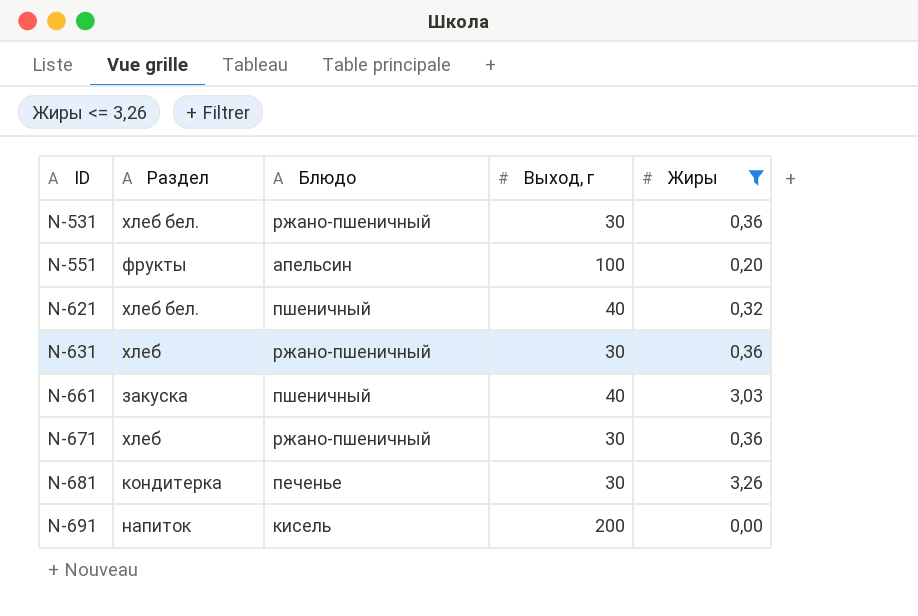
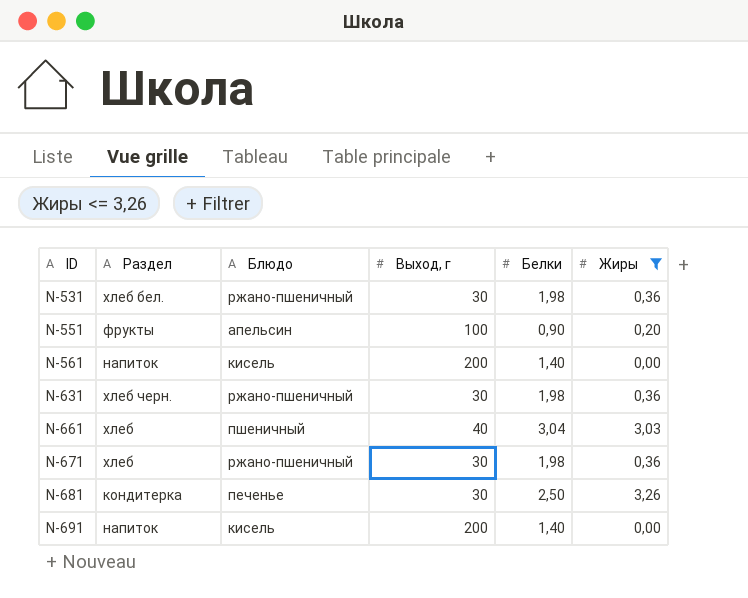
column Белки | position: none -> 5
row N-621: хлеб бел. | пшеничный | 40 | 0,32 -> none
row N-561: none -> напиток | кисель | 200 | 1,40 | 0,00
N-631 | Раздел: хлеб -> хлеб черн.
N-661 | Раздел: закуска -> хлеб

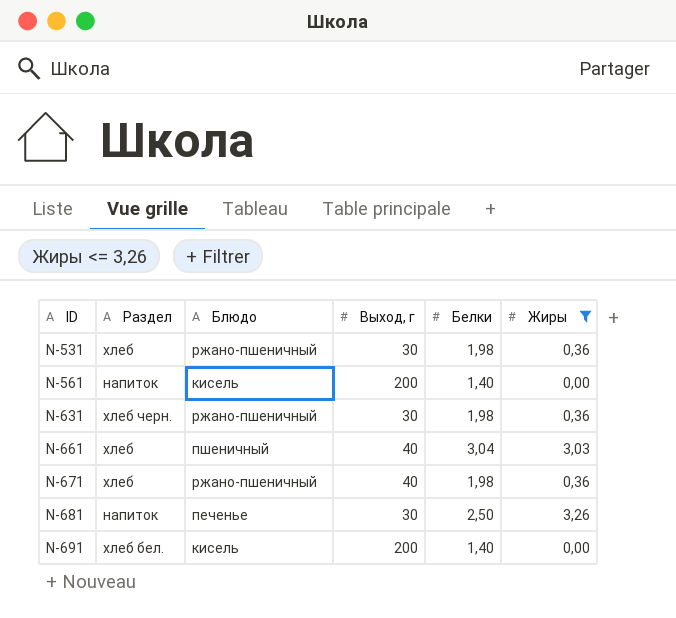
row N-551: фрукты | апельсин | 100 | 0,90 | 0,20 -> none
N-531 | Раздел: хлеб бел. -> хлеб
N-671 | Выход, г: 30 -> 40
N-681 | Раздел: кондитерка -> напиток
N-691 | Раздел: напиток -> хлеб бел.

